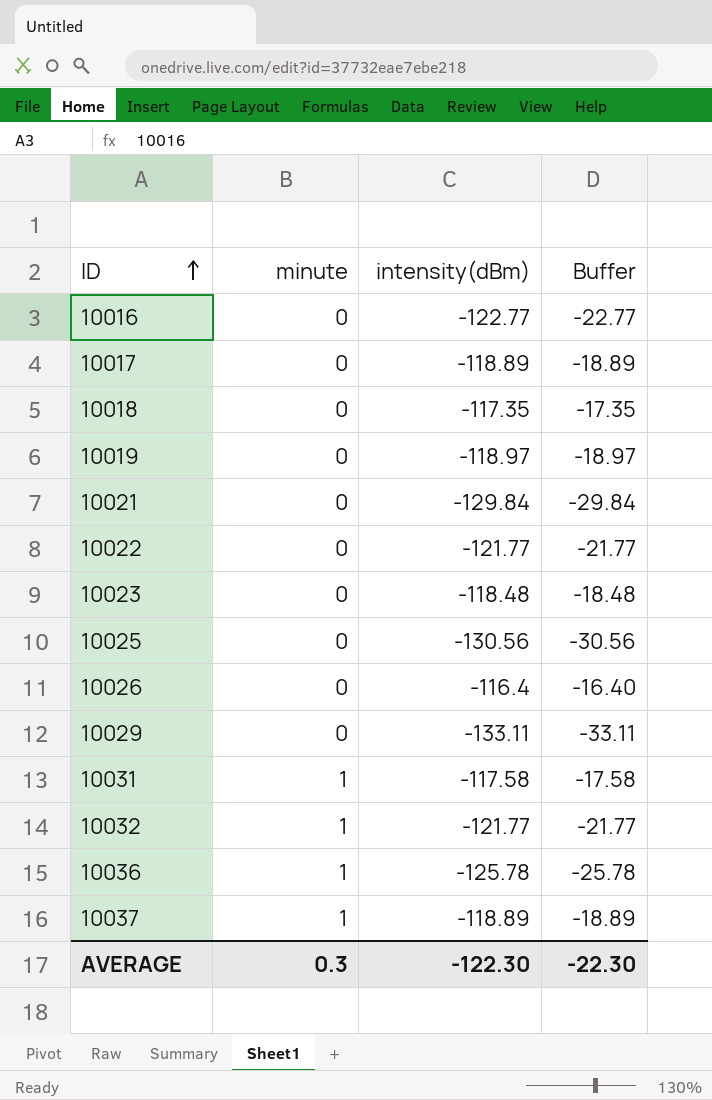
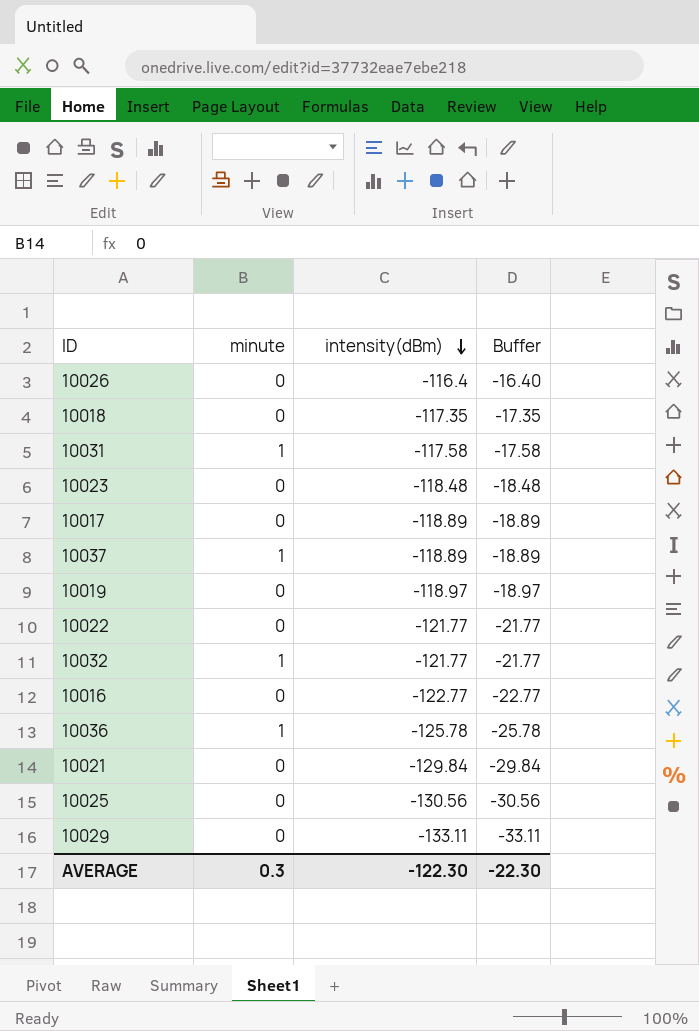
row order: ID ascending -> intensity(dBm) descending

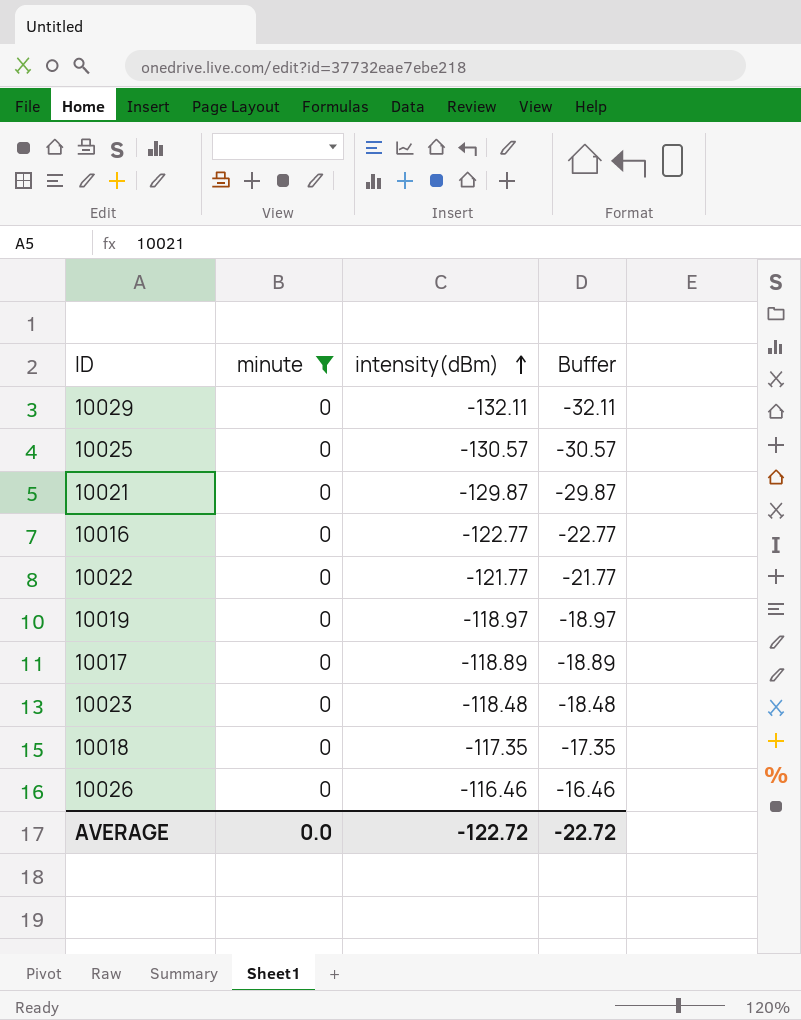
filter: none -> minute = 0
row order: intensity(dBm) descending -> intensity(dBm) ascending
10029 | intensity(dBm): -133.11 -> -132.11
10029 | Buffer: -33.11 -> -32.11
10025 | intensity(dBm): -130.56 -> -130.57
10025 | Buffer: -30.56 -> -30.57
10021 | intensity(dBm): -129.84 -> -129.87
10021 | Buffer: -29.84 -> -29.87
10026 | intensity(dBm): -116.4 -> -116.46
10026 | Buffer: -16.40 -> -16.46
AVERAGE | minute: 0.3 -> 0.0
AVERAGE | intensity(dBm): -122.30 -> -122.72
AVERAGE | Buffer: -22.30 -> -22.72

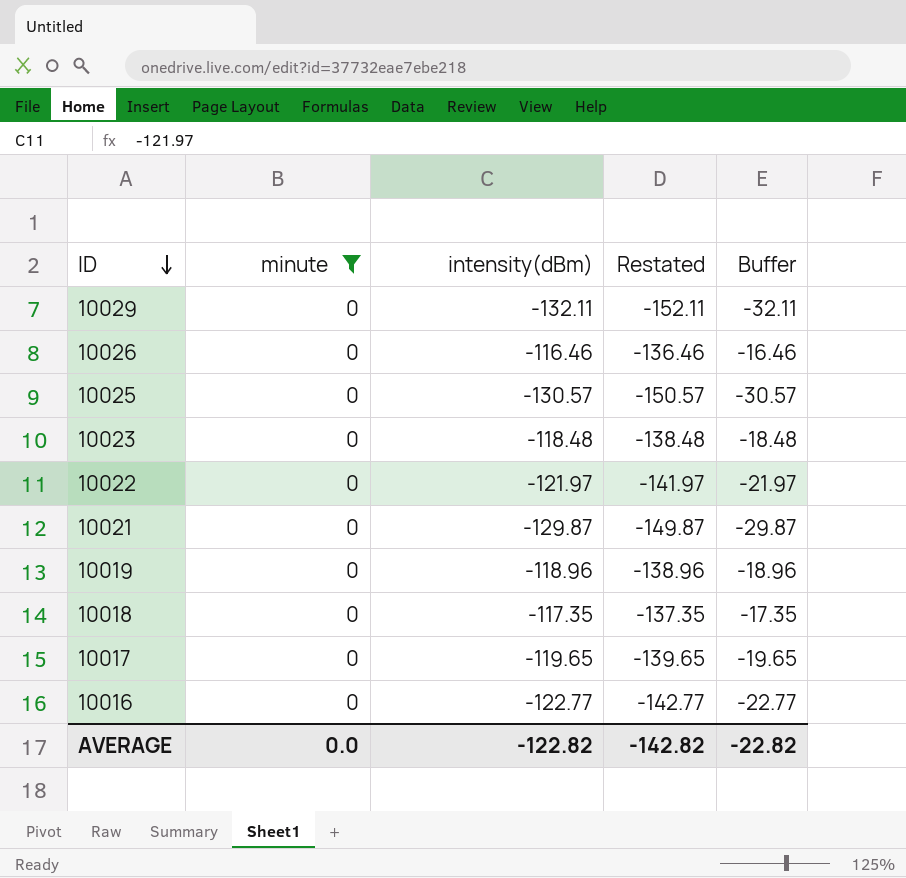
row order: intensity(dBm) ascending -> ID descending
column Restated | formula: none -> [intensity(dBm)] - 20
10022 | intensity(dBm): -121.77 -> -121.97
10022 | Buffer: -21.77 -> -21.97
10019 | intensity(dBm): -118.97 -> -118.96
10019 | Buffer: -18.97 -> -18.96
10017 | intensity(dBm): -118.89 -> -119.65
10017 | Buffer: -18.89 -> -19.65
AVERAGE | intensity(dBm): -122.72 -> -122.82
AVERAGE | Buffer: -22.72 -> -22.82

